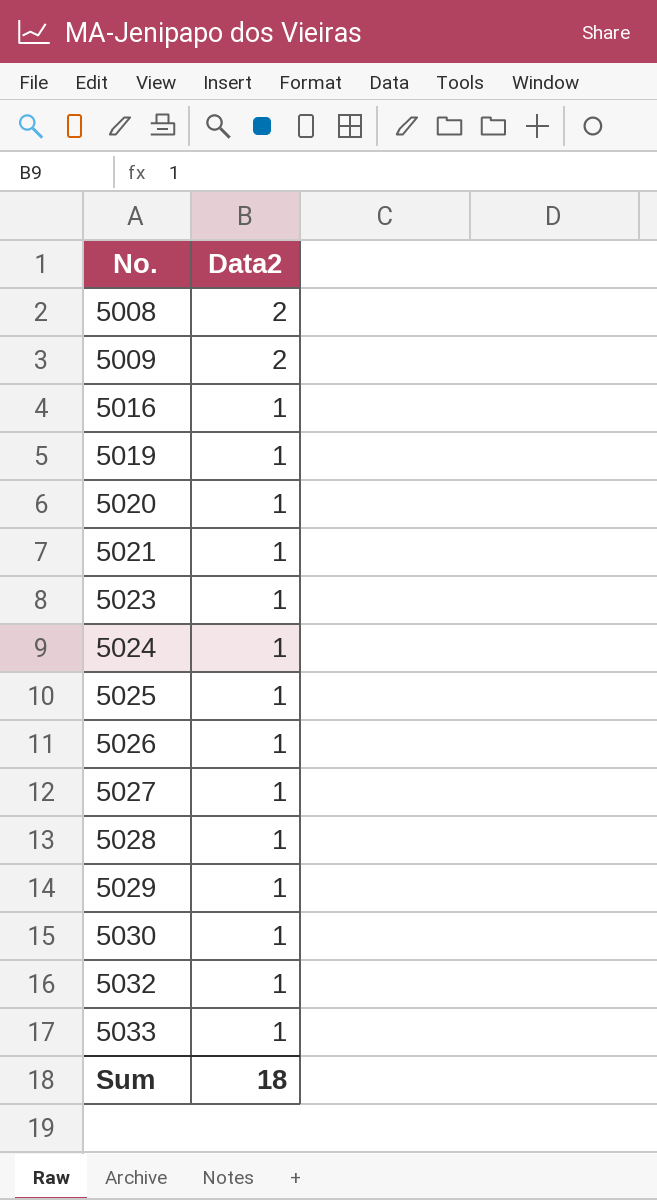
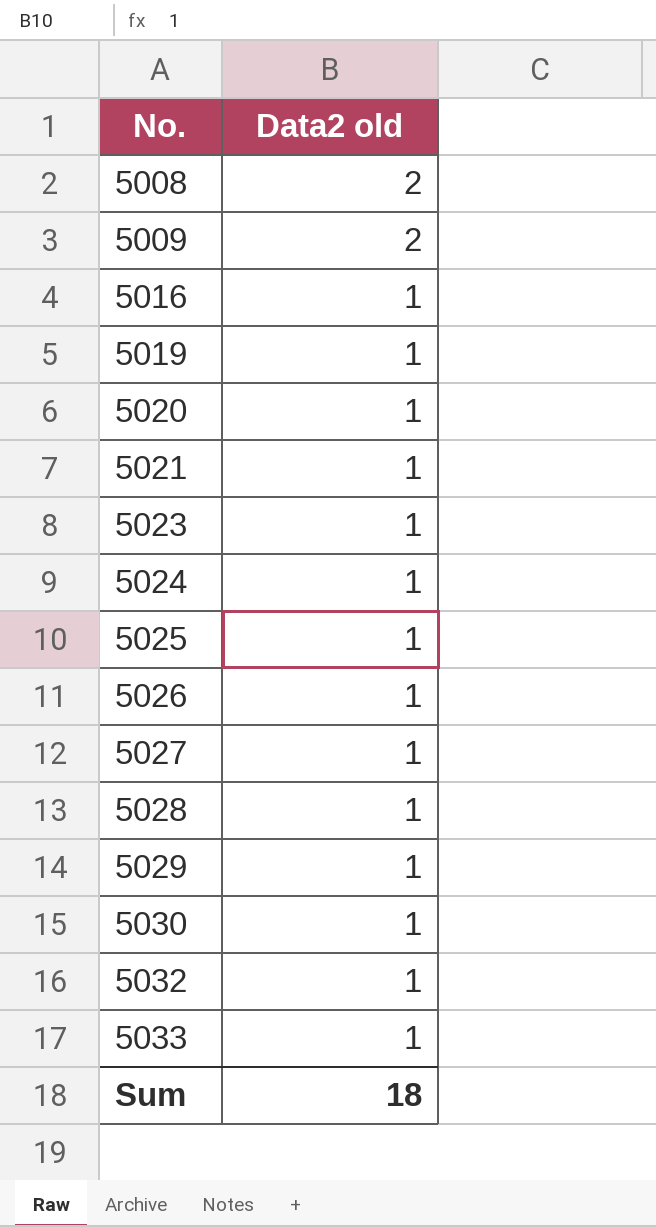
column name: Data2 -> Data2 old

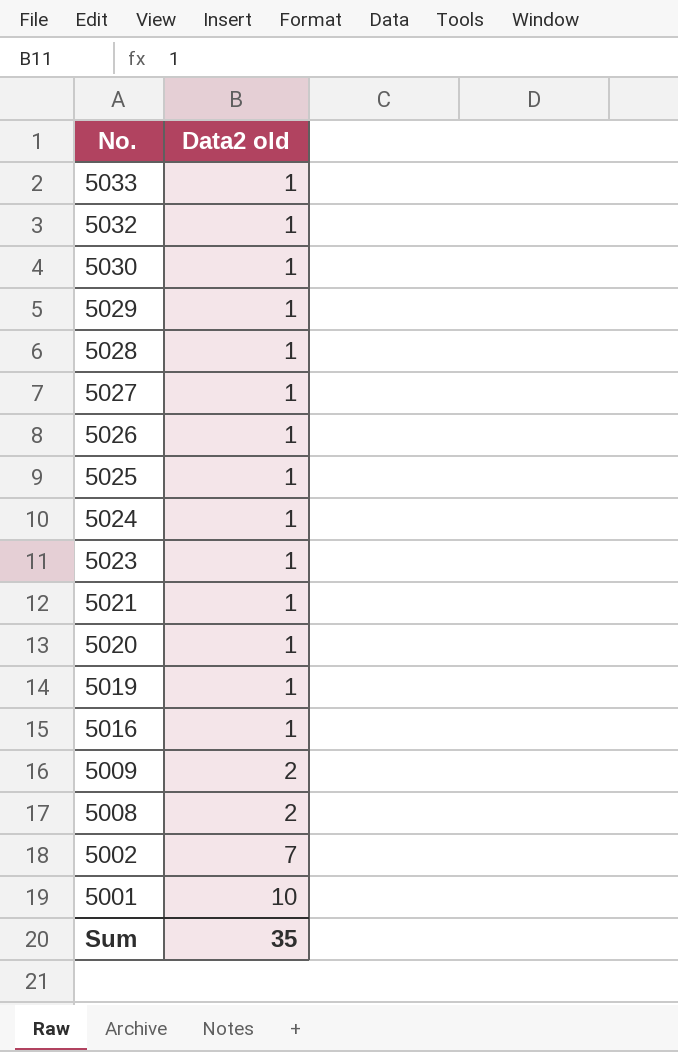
row order: No. ascending -> No. descending
row 5002: none -> 7
row 5001: none -> 10
Sum | Data2 old: 18 -> 35

